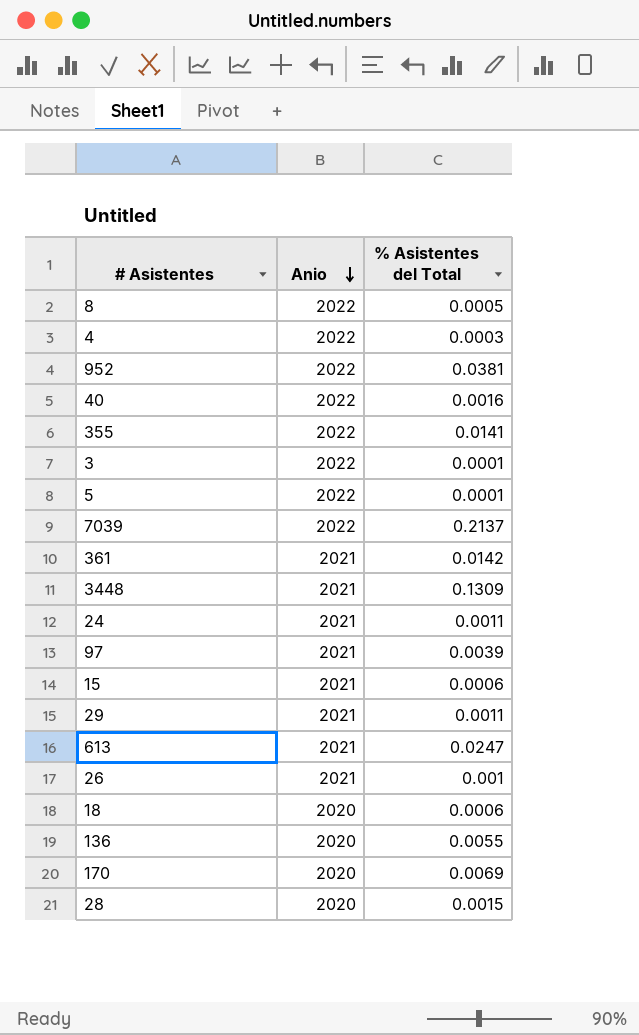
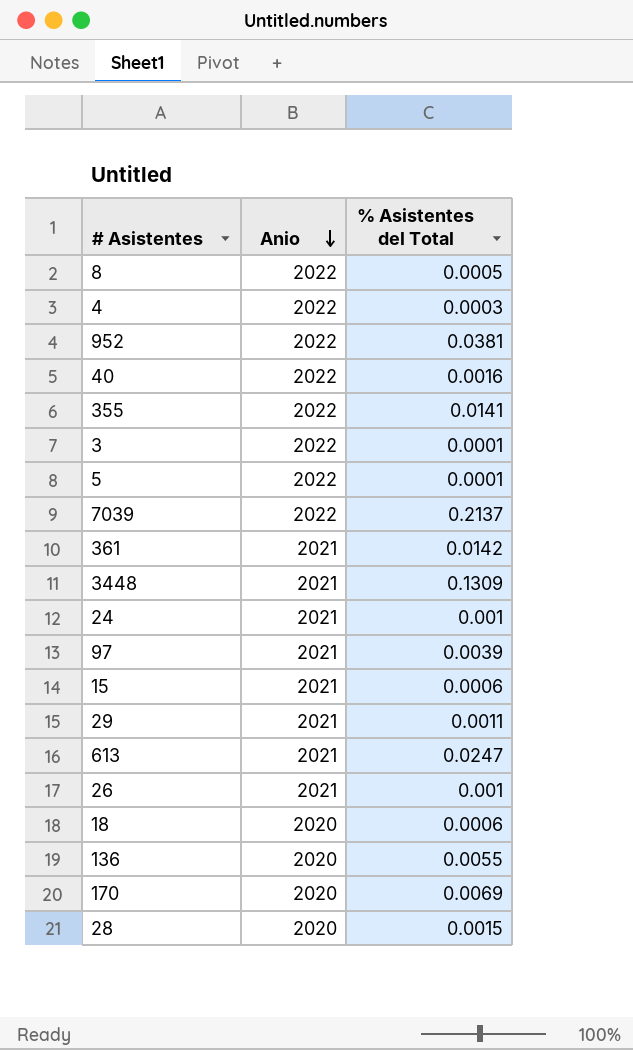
24 | % Asistentes del Total: 0.0011 -> 0.001

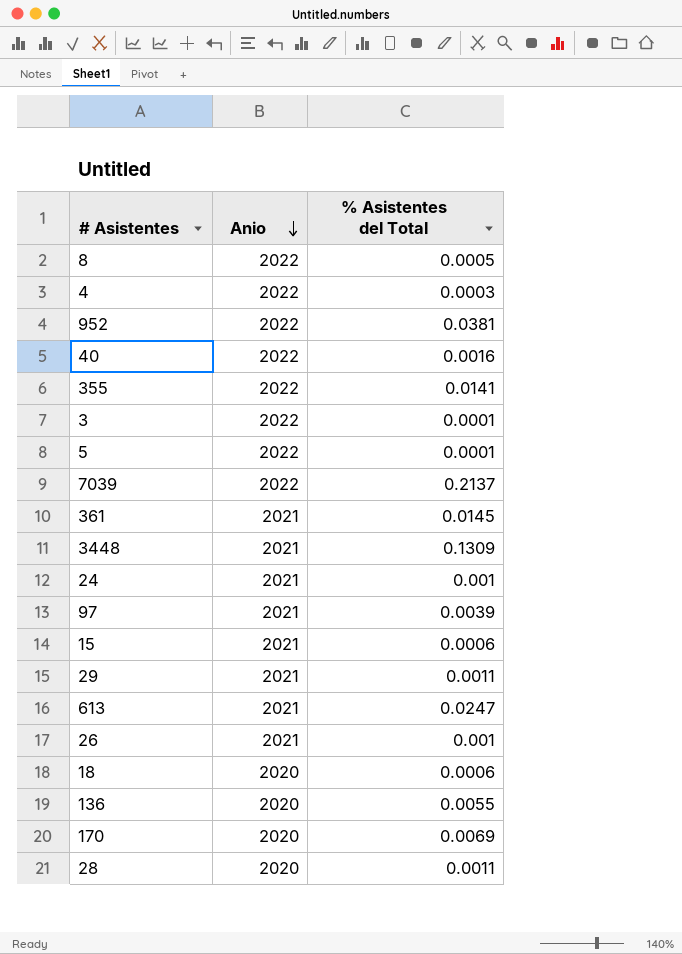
361 | % Asistentes del Total: 0.0142 -> 0.0145
28 | % Asistentes del Total: 0.0015 -> 0.0011

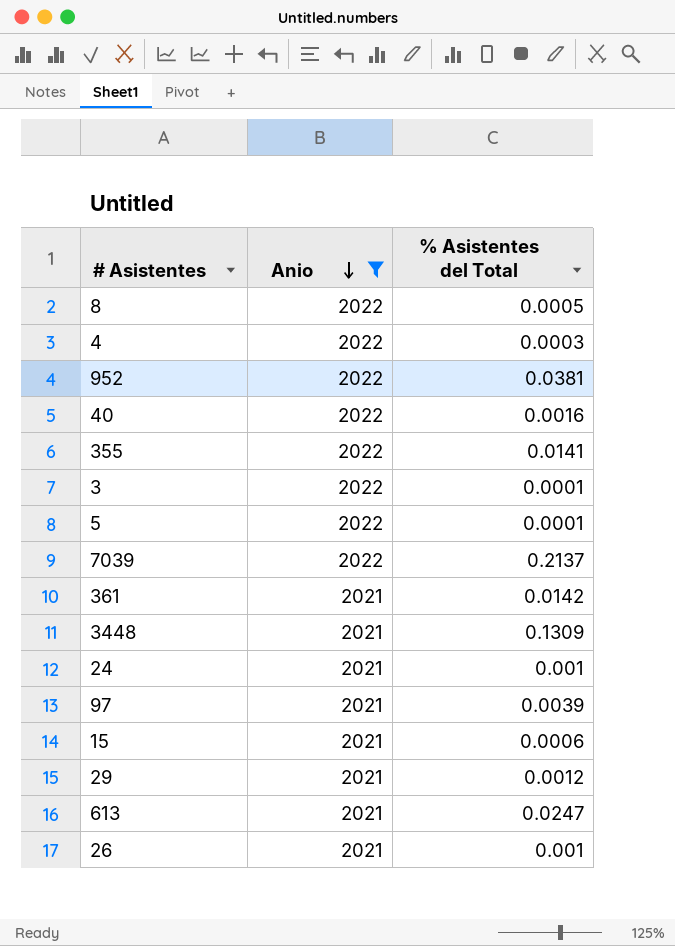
filter: none -> Anio != 2020
361 | % Asistentes del Total: 0.0145 -> 0.0142
29 | % Asistentes del Total: 0.0011 -> 0.0012

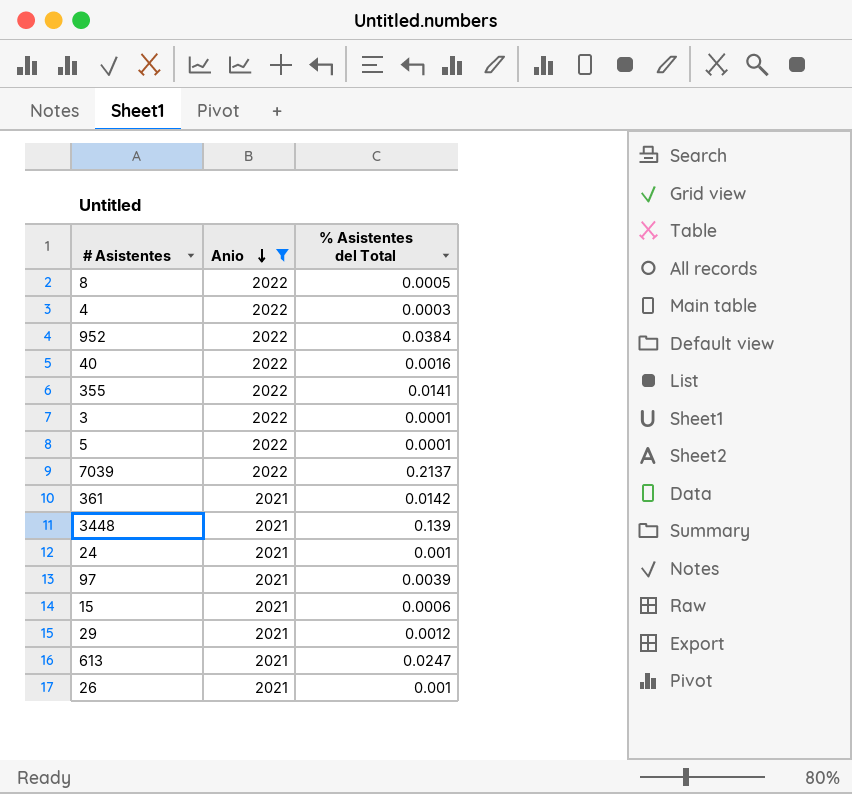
952 | % Asistentes del Total: 0.0381 -> 0.0384
3448 | % Asistentes del Total: 0.1309 -> 0.139

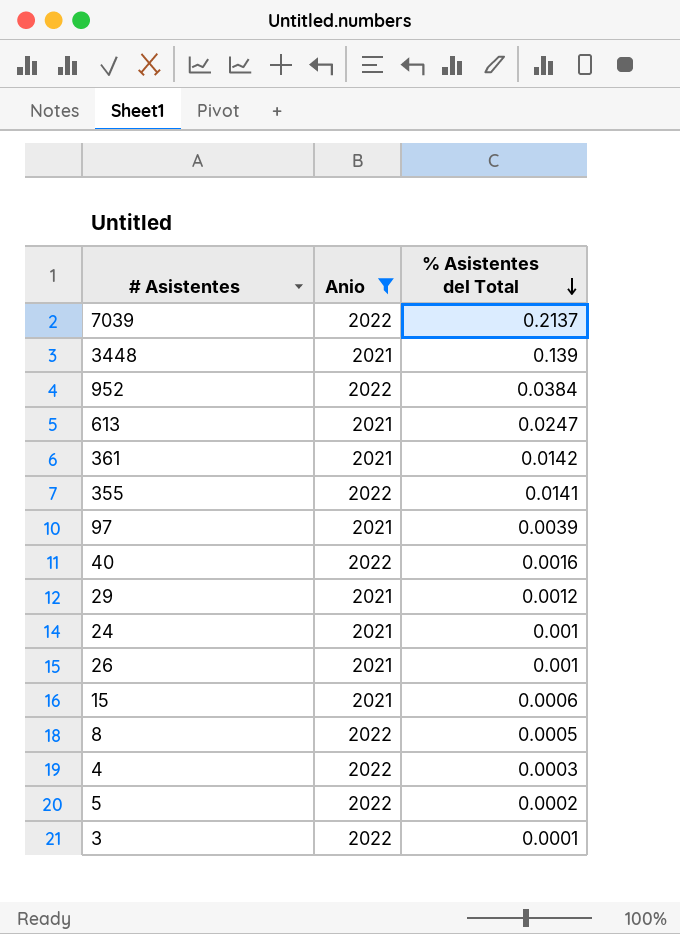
row order: Anio descending -> % Asistentes del Total descending
5 | % Asistentes del Total: 0.0001 -> 0.0002

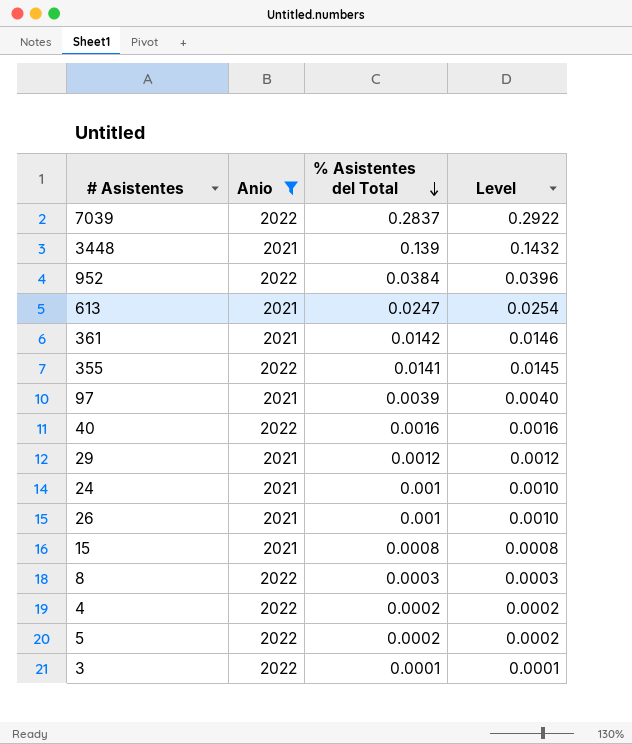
column Level | formula: none -> [% Asistentes del Total] * 1.03
7039 | % Asistentes del Total: 0.2137 -> 0.2837
15 | % Asistentes del Total: 0.0006 -> 0.0008
8 | % Asistentes del Total: 0.0005 -> 0.0003
4 | % Asistentes del Total: 0.0003 -> 0.0002

